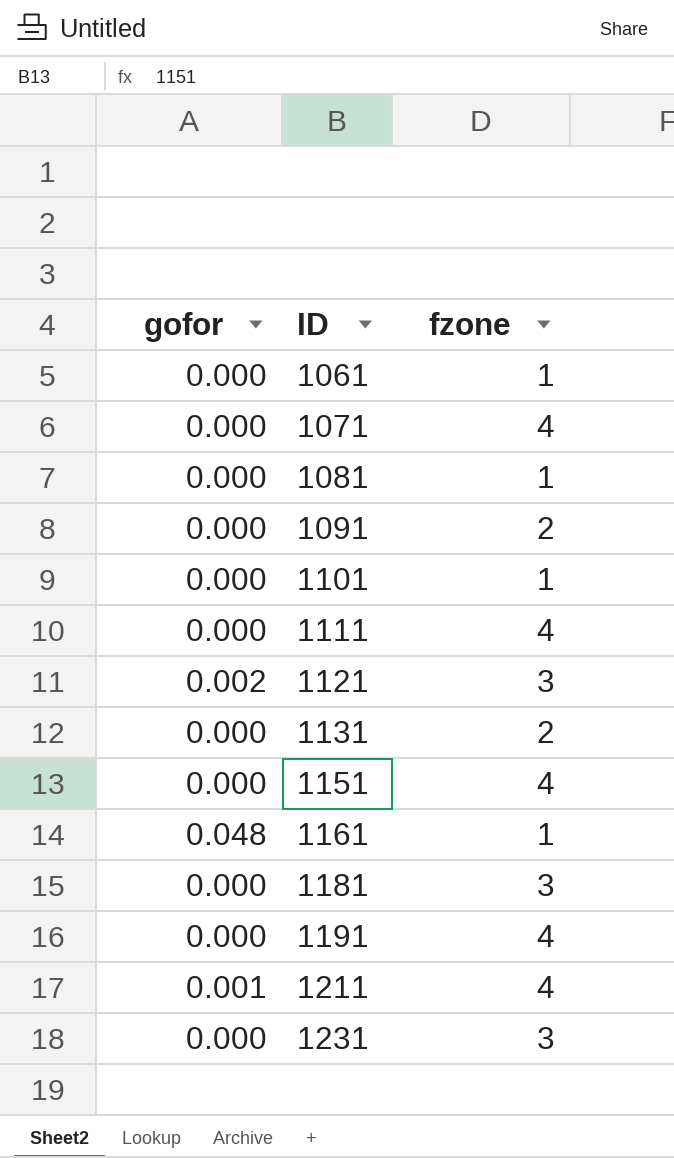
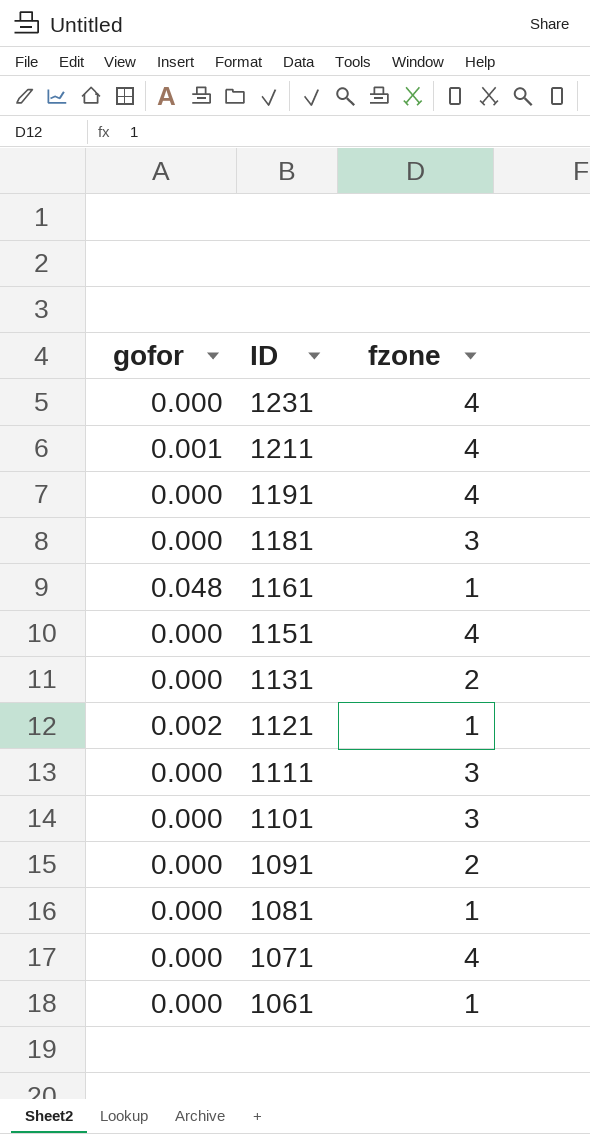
row order: ID ascending -> ID descending
1231 | fzone: 3 -> 4
1121 | fzone: 3 -> 1
1111 | fzone: 4 -> 3
1101 | fzone: 1 -> 3

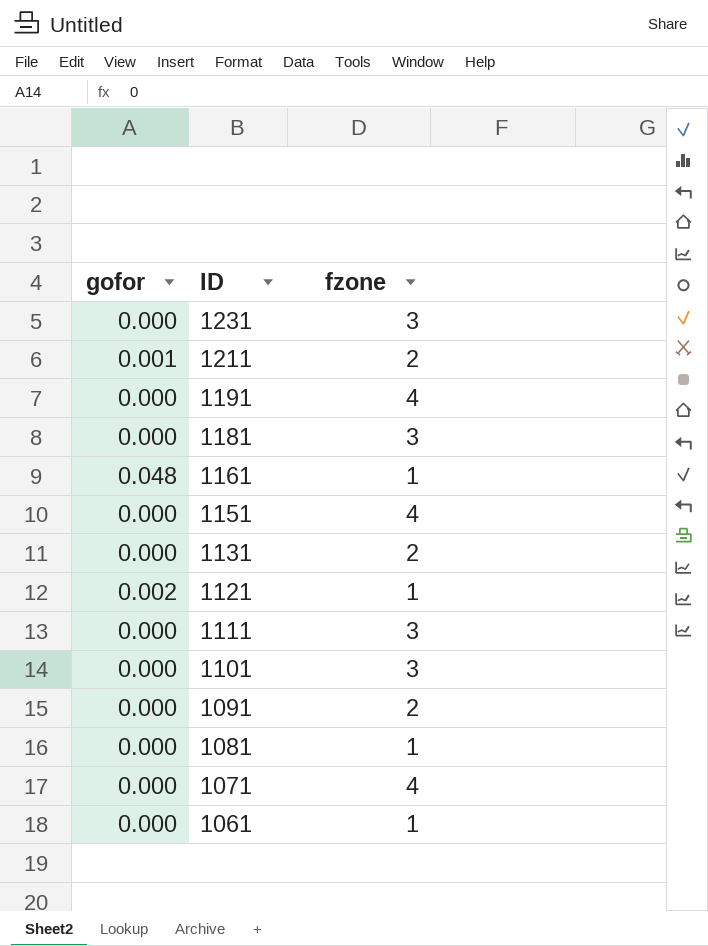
1231 | fzone: 4 -> 3
1211 | fzone: 4 -> 2

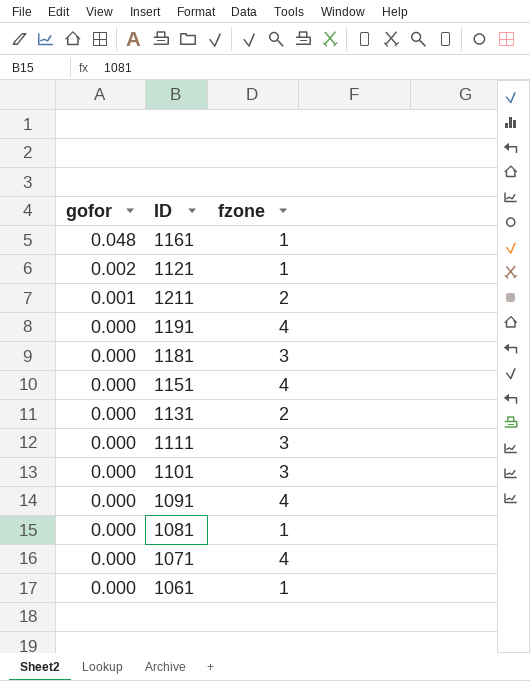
row order: ID descending -> gofor descending
row 1231: 0.000 | 3 -> none
1091 | fzone: 2 -> 4

